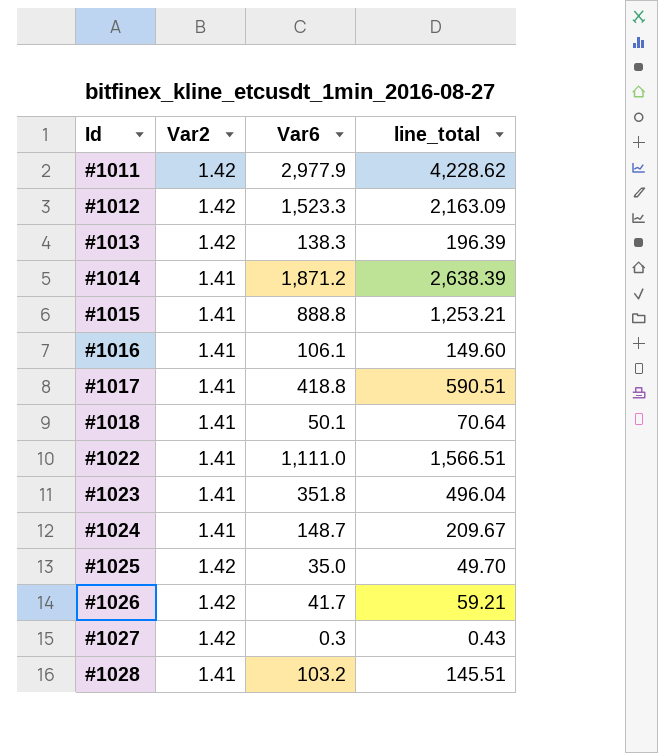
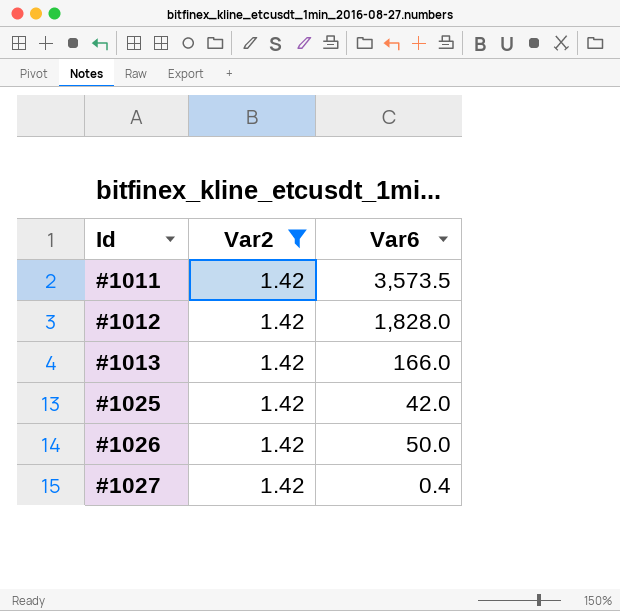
filter: none -> Var2 = 1.42
column line_total | formula: [Var2] * [Var6] -> none
#1011 | Var6: 2,977.9 -> 3,573.5
#1012 | Var6: 1,523.3 -> 1,828.0
#1013 | Var6: 138.3 -> 166.0
#1025 | Var6: 35.0 -> 42.0
#1026 | Var6: 41.7 -> 50.0
#1027 | Var6: 0.3 -> 0.4

